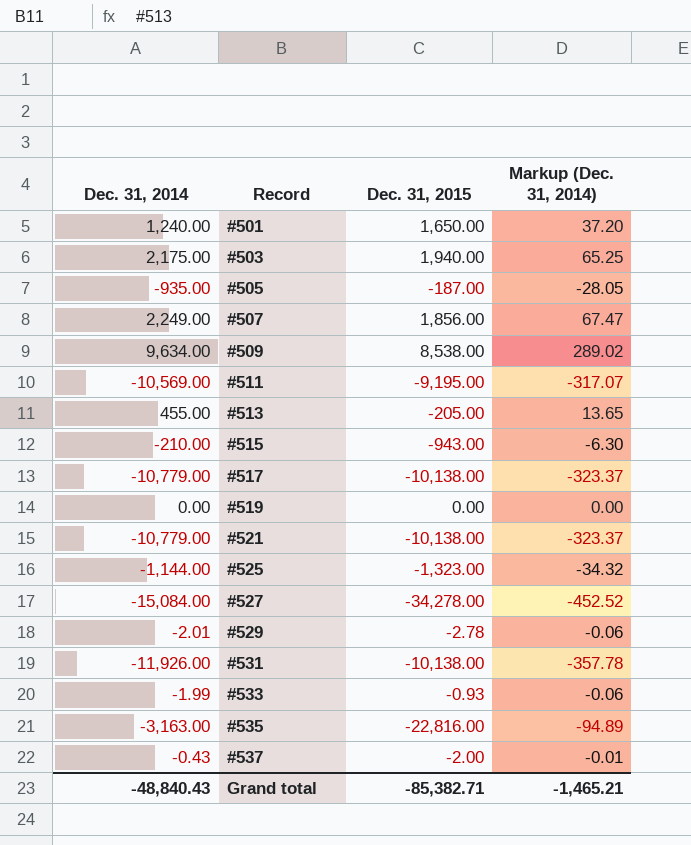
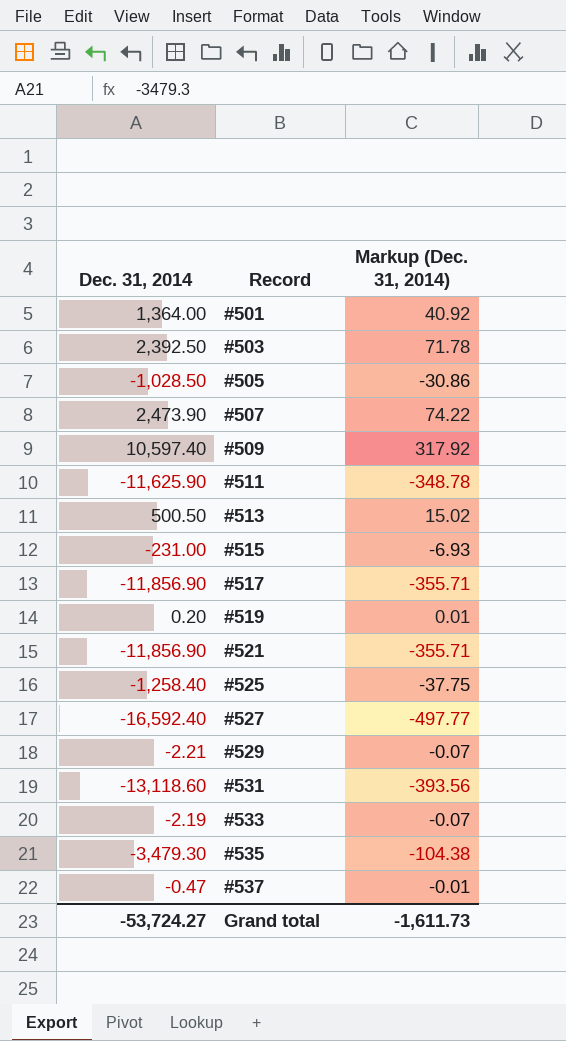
column Dec. 31, 2015 | position: 3 -> none
#501 | Dec. 31, 2014: 1,240.00 -> 1,364.00
#501 | Markup (Dec. 31, 2014): 37.20 -> 40.92
#503 | Dec. 31, 2014: 2,175.00 -> 2,392.50
#503 | Markup (Dec. 31, 2014): 65.25 -> 71.78
#505 | Dec. 31, 2014: -935.00 -> -1,028.50
#505 | Markup (Dec. 31, 2014): -28.05 -> -30.86
#507 | Dec. 31, 2014: 2,249.00 -> 2,473.90
#507 | Markup (Dec. 31, 2014): 67.47 -> 74.22
#509 | Dec. 31, 2014: 9,634.00 -> 10,597.40
#509 | Markup (Dec. 31, 2014): 289.02 -> 317.92
#511 | Dec. 31, 2014: -10,569.00 -> -11,625.90
#511 | Markup (Dec. 31, 2014): -317.07 -> -348.78
#513 | Dec. 31, 2014: 455.00 -> 500.50
#513 | Markup (Dec. 31, 2014): 13.65 -> 15.02
#515 | Dec. 31, 2014: -210.00 -> -231.00
#515 | Markup (Dec. 31, 2014): -6.30 -> -6.93
#517 | Dec. 31, 2014: -10,779.00 -> -11,856.90
#517 | Markup (Dec. 31, 2014): -323.37 -> -355.71
#519 | Dec. 31, 2014: 0.00 -> 0.20
#519 | Markup (Dec. 31, 2014): 0.00 -> 0.01
#521 | Dec. 31, 2014: -10,779.00 -> -11,856.90
#521 | Markup (Dec. 31, 2014): -323.37 -> -355.71
#525 | Dec. 31, 2014: -1,144.00 -> -1,258.40
#525 | Markup (Dec. 31, 2014): -34.32 -> -37.75
#527 | Dec. 31, 2014: -15,084.00 -> -16,592.40
#527 | Markup (Dec. 31, 2014): -452.52 -> -497.77
#529 | Dec. 31, 2014: -2.01 -> -2.21
#529 | Markup (Dec. 31, 2014): -0.06 -> -0.07
#531 | Dec. 31, 2014: -11,926.00 -> -13,118.60
#531 | Markup (Dec. 31, 2014): -357.78 -> -393.56
#533 | Dec. 31, 2014: -1.99 -> -2.19
#533 | Markup (Dec. 31, 2014): -0.06 -> -0.07
#535 | Dec. 31, 2014: -3,163.00 -> -3,479.30
#535 | Markup (Dec. 31, 2014): -94.89 -> -104.38
#537 | Dec. 31, 2014: -0.43 -> -0.47
Grand total | Dec. 31, 2014: -48,840.43 -> -53,724.27
Grand total | Markup (Dec. 31, 2014): -1,465.21 -> -1,611.73

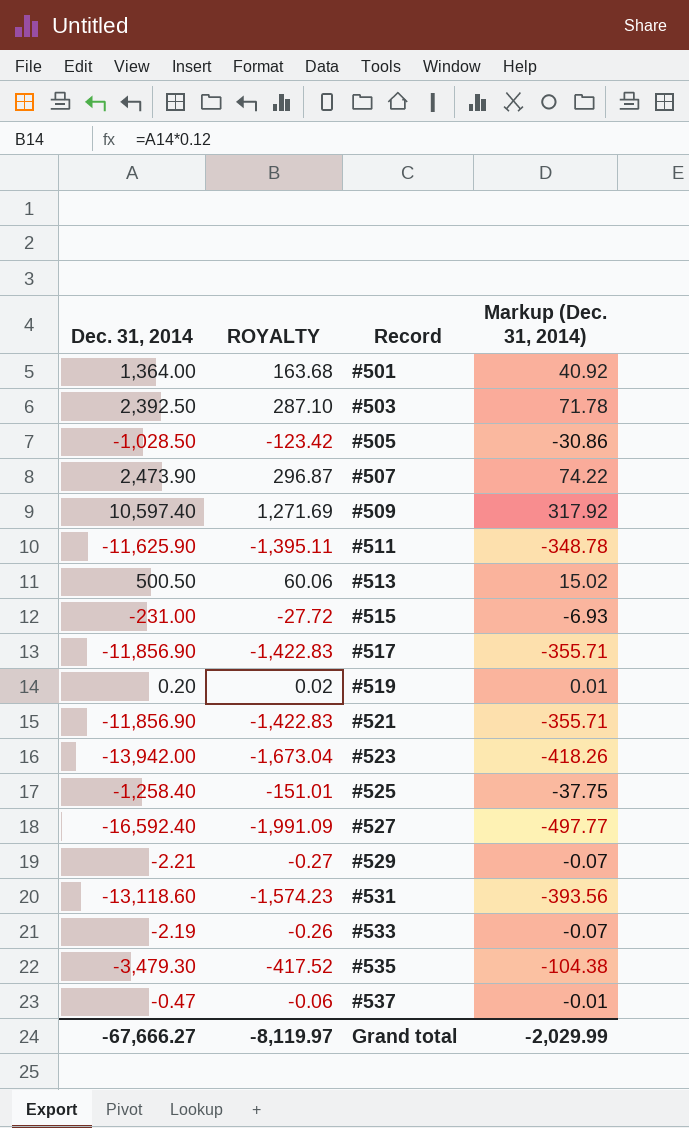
column ROYALTY | formula: none -> [Dec. 31, 2014] * 0.12
row #523: none -> -13,942.00 | -1,673.04 | -418.26
Grand total | Dec. 31, 2014: -53,724.27 -> -67,666.27
Grand total | Markup (Dec. 31, 2014): -1,611.73 -> -2,029.99

